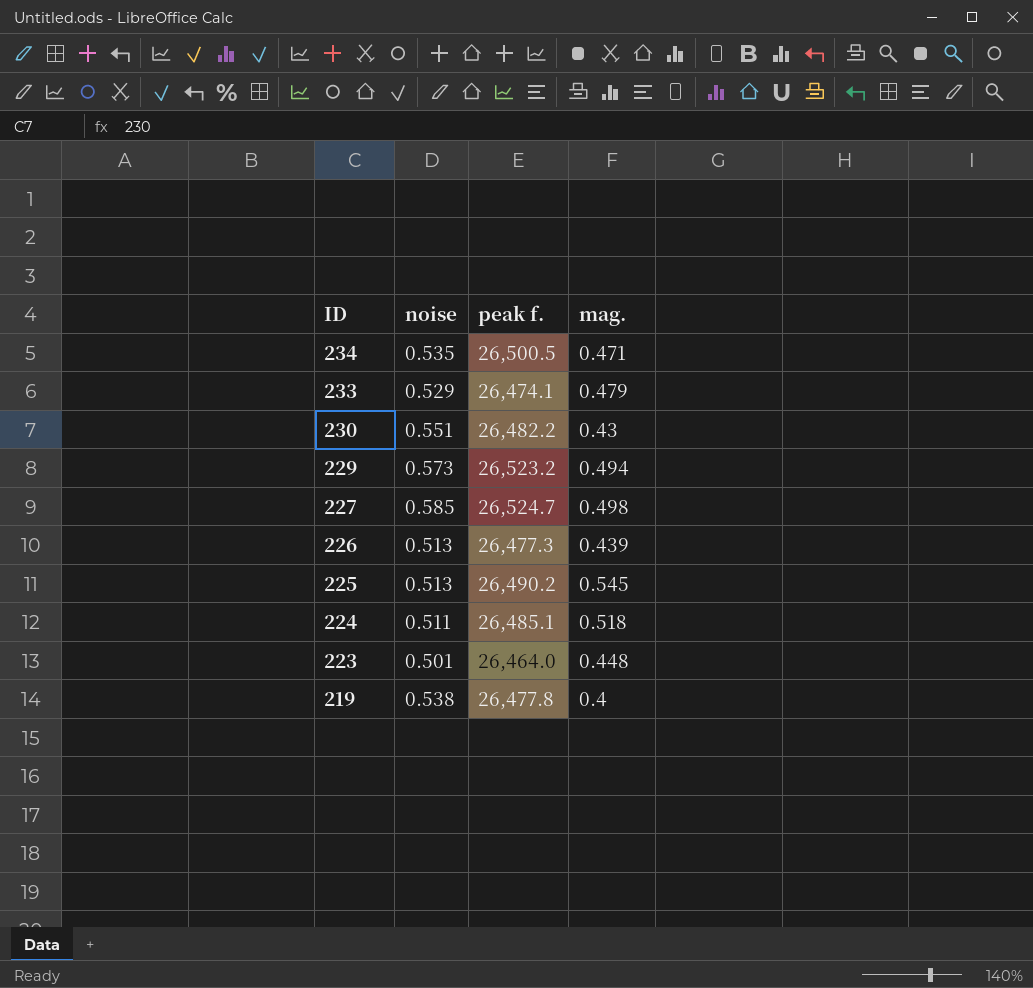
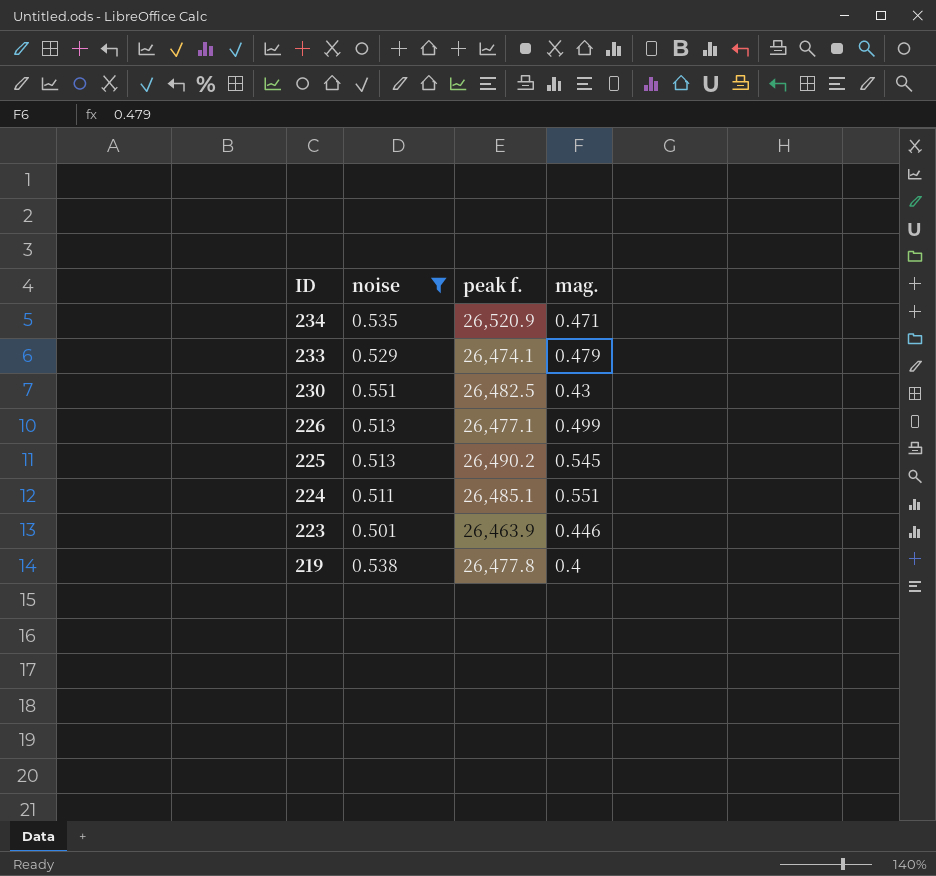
filter: none -> noise <= 0.551
234 | peak f.: 26,500.5 -> 26,520.9
230 | peak f.: 26,482.2 -> 26,482.5
226 | peak f.: 26,477.3 -> 26,477.1
226 | mag.: 0.439 -> 0.499
224 | mag.: 0.518 -> 0.551
223 | peak f.: 26,464.0 -> 26,463.9
223 | mag.: 0.448 -> 0.446

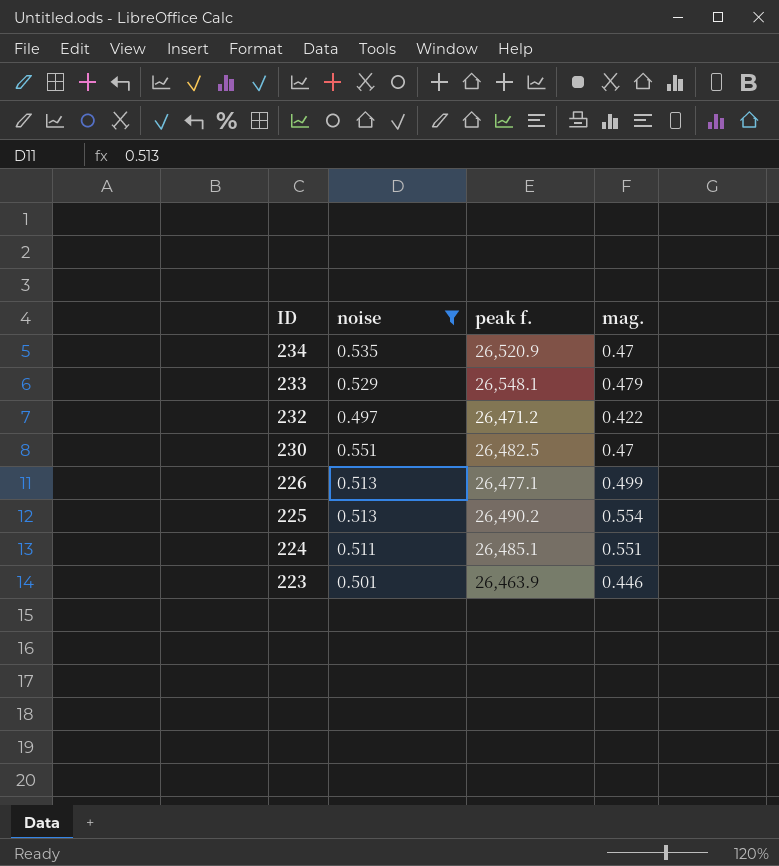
row 219: 0.538 | 26,477.8 | 0.4 -> none
234 | mag.: 0.471 -> 0.47
233 | peak f.: 26,474.1 -> 26,548.1
row 232: none -> 0.497 | 26,471.2 | 0.422
230 | mag.: 0.43 -> 0.47
225 | mag.: 0.545 -> 0.554

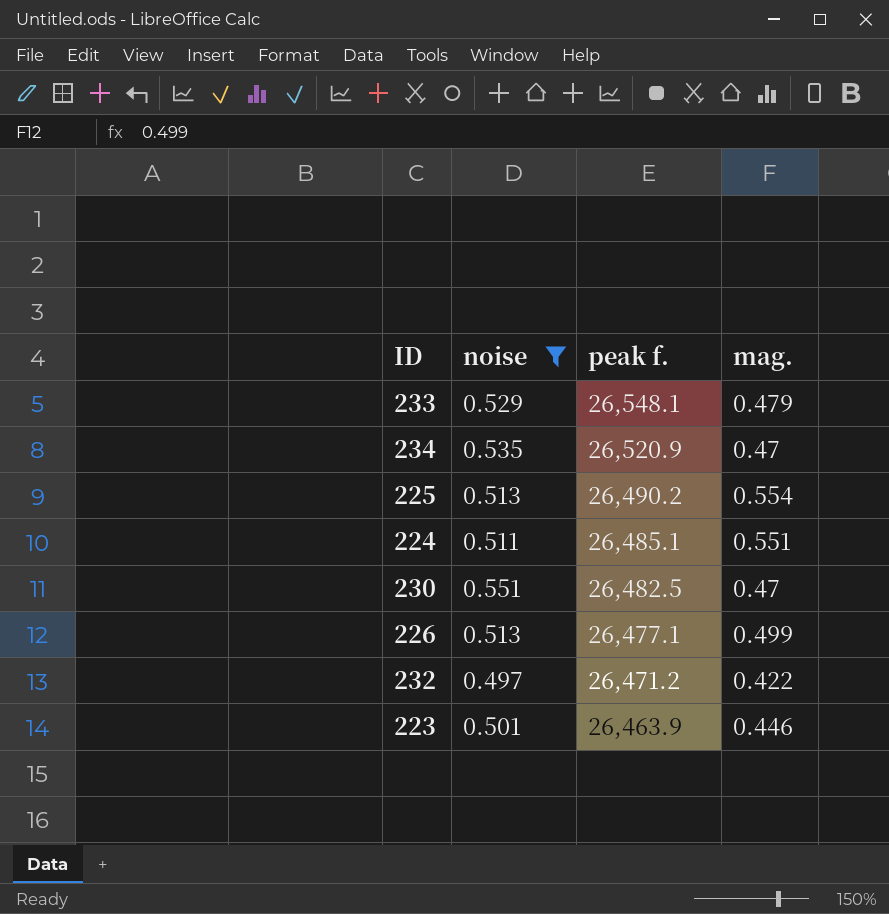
row order: ID descending -> peak f. descending

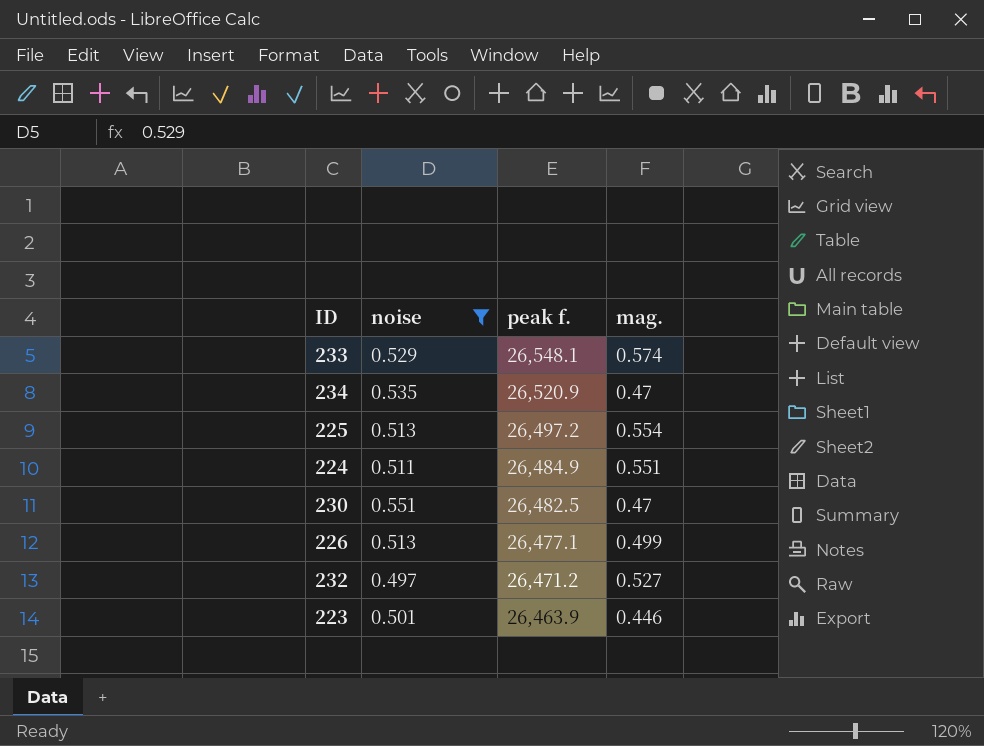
233 | mag.: 0.479 -> 0.574
225 | peak f.: 26,490.2 -> 26,497.2
224 | peak f.: 26,485.1 -> 26,484.9
232 | mag.: 0.422 -> 0.527

